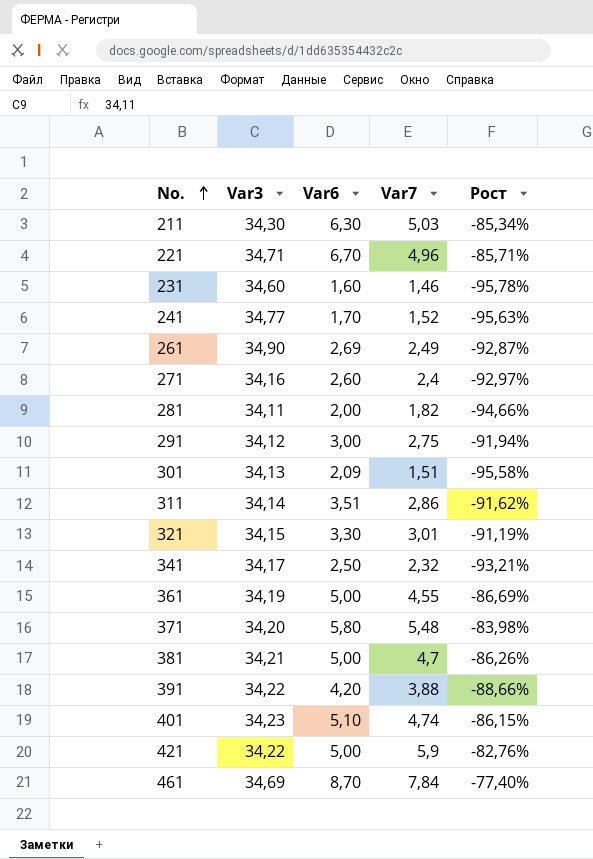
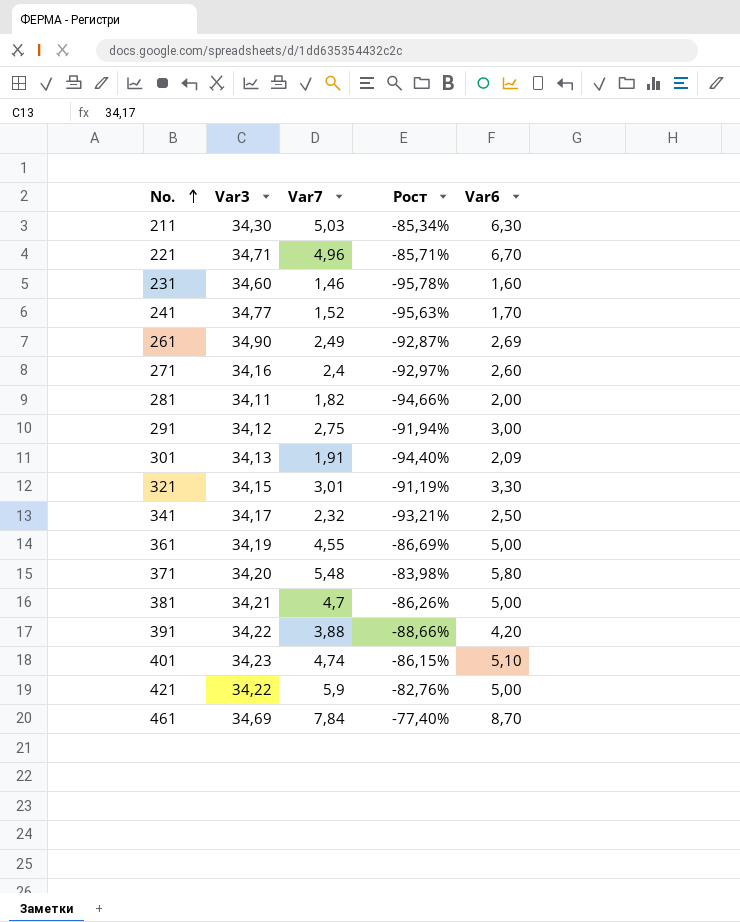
column Var6 | position: 3 -> 5
row 311: 34,14 | 3,51 | 2,86 | -91,62% -> none
301 | Var7: 1,51 -> 1,91
301 | Рост: -95,58% -> -94,40%

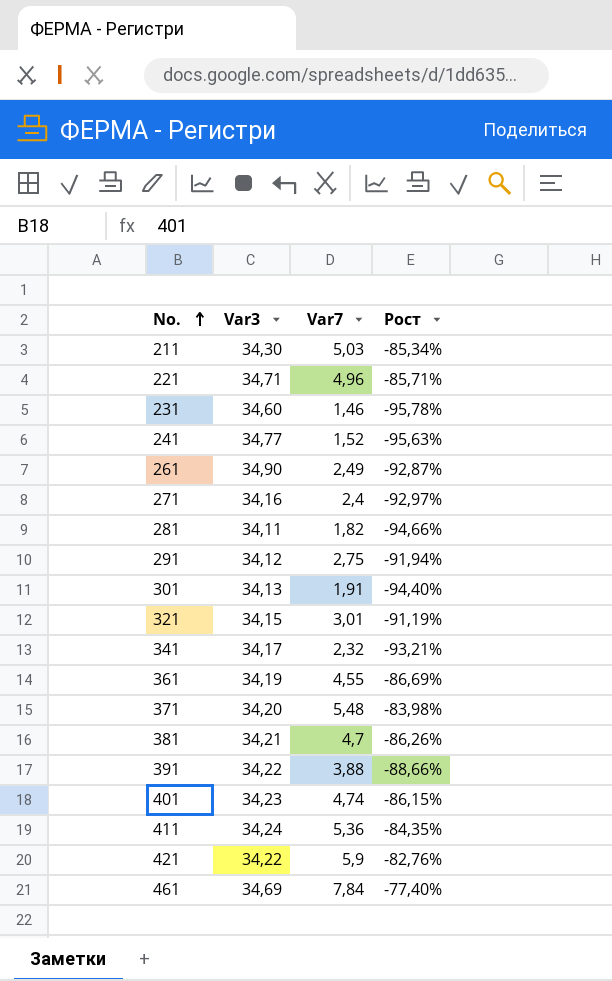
column Var6 | position: 5 -> none
row 411: none -> 34,24 | 5,36 | -84,35%

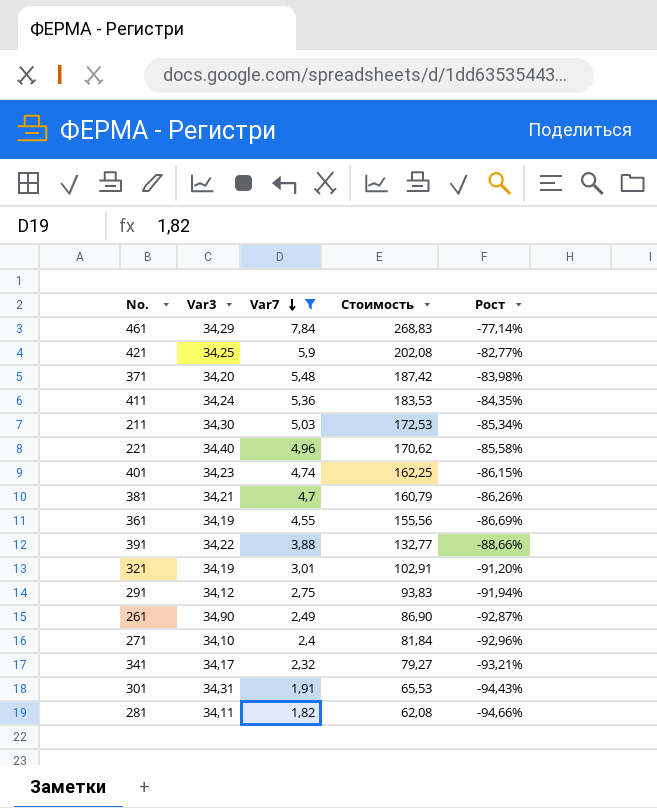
filter: none -> Var7 >= 1,82
row order: No. ascending -> Var7 descending
column Стоимость | formula: none -> [Var3] * [Var7]
461 | Var3: 34,69 -> 34,29
461 | Рост: -77,40% -> -77,14%
421 | Var3: 34,22 -> 34,25
421 | Рост: -82,76% -> -82,77%
221 | Var3: 34,71 -> 34,40
221 | Рост: -85,71% -> -85,58%
321 | Var3: 34,15 -> 34,19
321 | Рост: -91,19% -> -91,20%
271 | Var3: 34,16 -> 34,10
271 | Рост: -92,97% -> -92,96%
301 | Var3: 34,13 -> 34,31
301 | Рост: -94,40% -> -94,43%

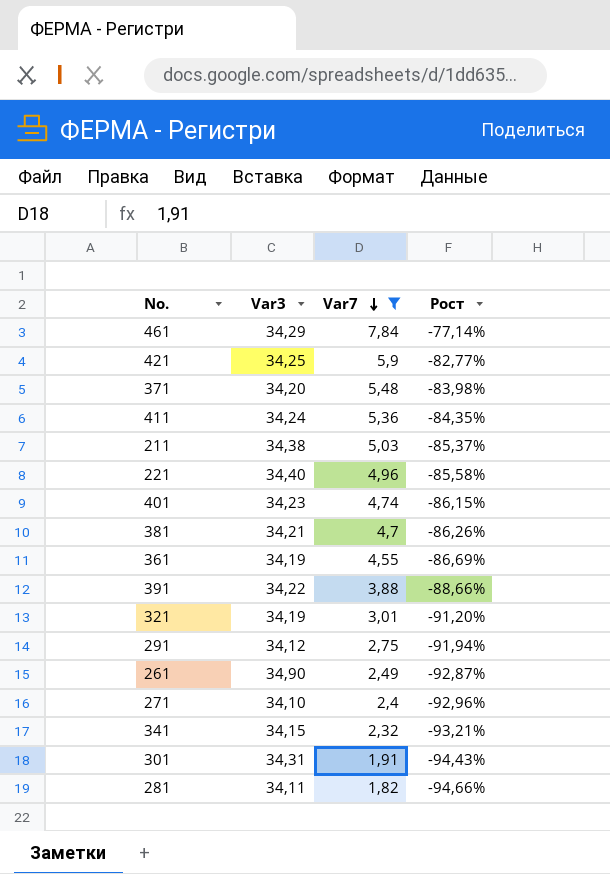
column Стоимость | formula: [Var3] * [Var7] -> none
211 | Var3: 34,30 -> 34,38
211 | Рост: -85,34% -> -85,37%
341 | Var3: 34,17 -> 34,15

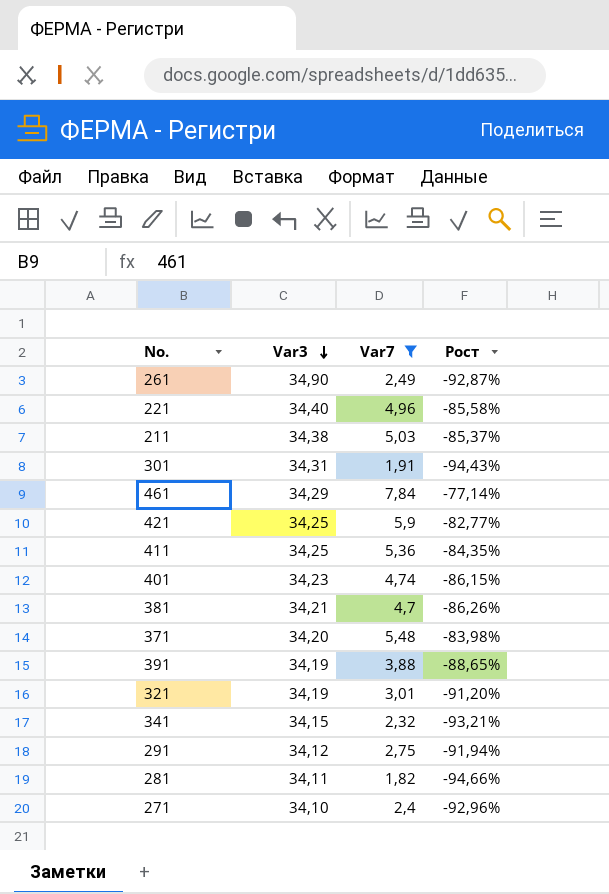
row order: Var7 descending -> Var3 descending
row 361: 34,19 | 4,55 | -86,69% -> none
411 | Var3: 34,24 -> 34,25
391 | Var3: 34,22 -> 34,19
391 | Рост: -88,66% -> -88,65%

